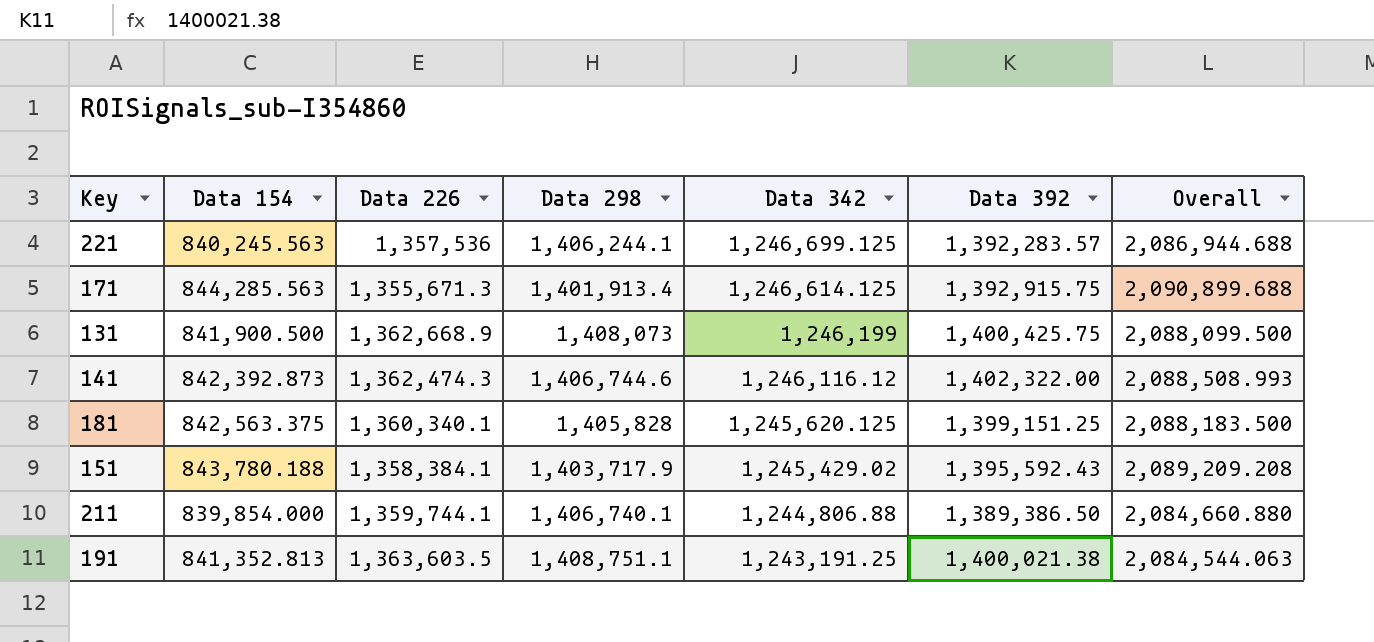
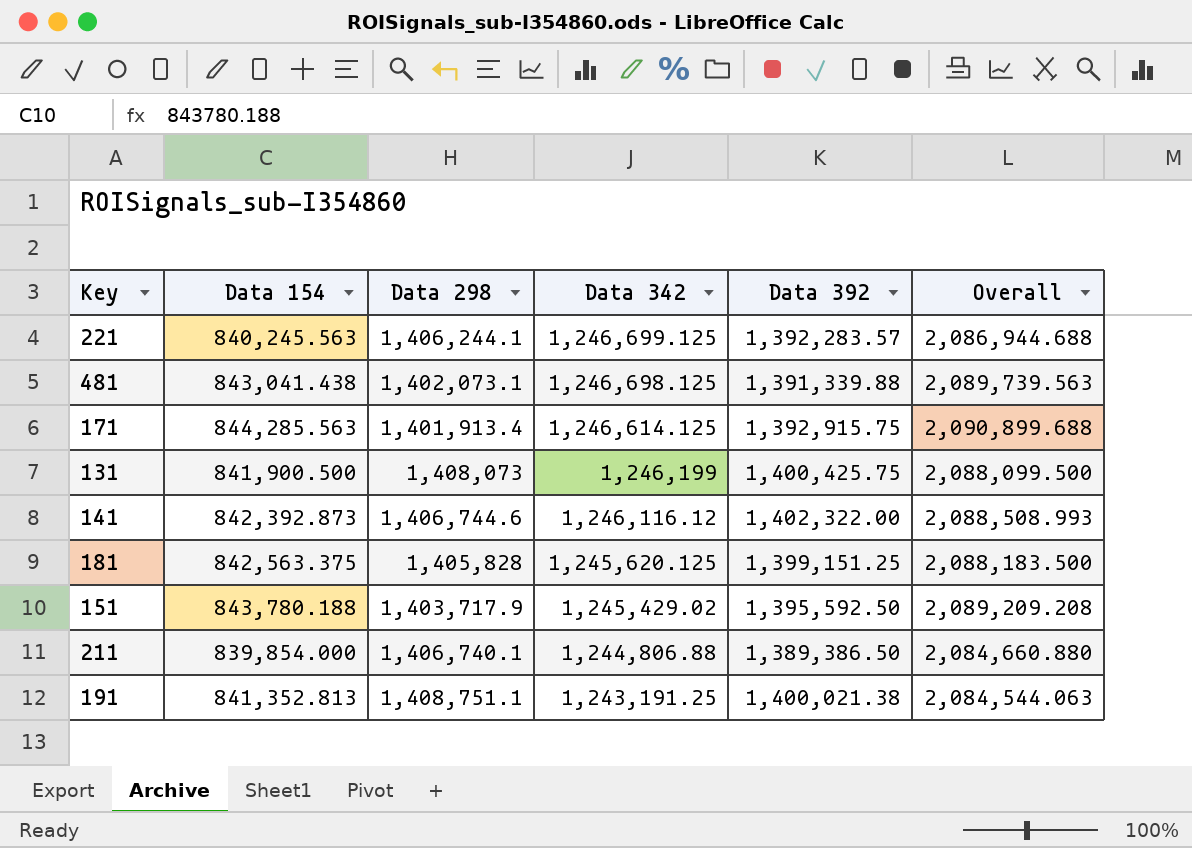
column Data 226 | position: 3 -> none
row 481: none -> 843,041.438 | 1,402,073.1 | 1,246,698.125 | 1,391,339.88 | 2,089,739.563
151 | Data 392: 1,395,592.43 -> 1,395,592.50

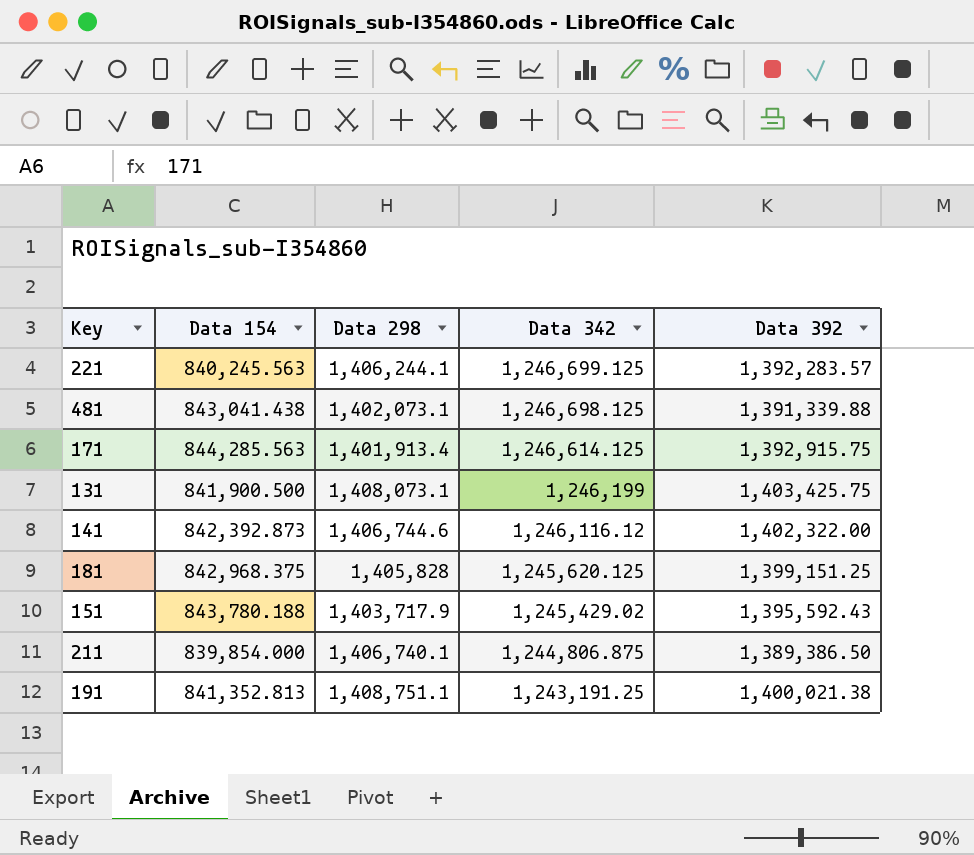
column Overall | formula: [Data 154] + [Data 342] -> none
131 | Data 298: 1,408,073 -> 1,408,073.1
131 | Data 392: 1,400,425.75 -> 1,403,425.75
181 | Data 154: 842,563.375 -> 842,968.375
151 | Data 392: 1,395,592.50 -> 1,395,592.43
211 | Data 342: 1,244,806.88 -> 1,244,806.875

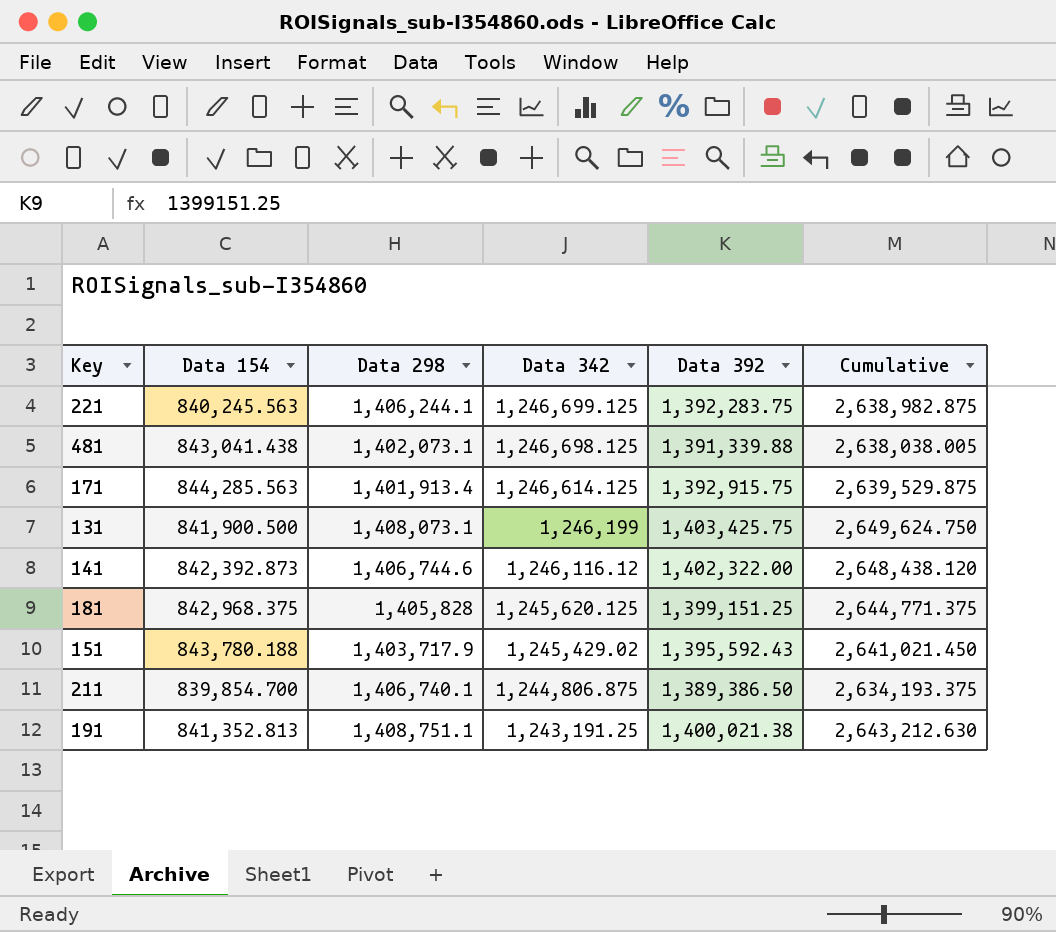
column Cumulative | formula: none -> [Data 342] + [Data 392]
221 | Data 392: 1,392,283.57 -> 1,392,283.75
211 | Data 154: 839,854.000 -> 839,854.700

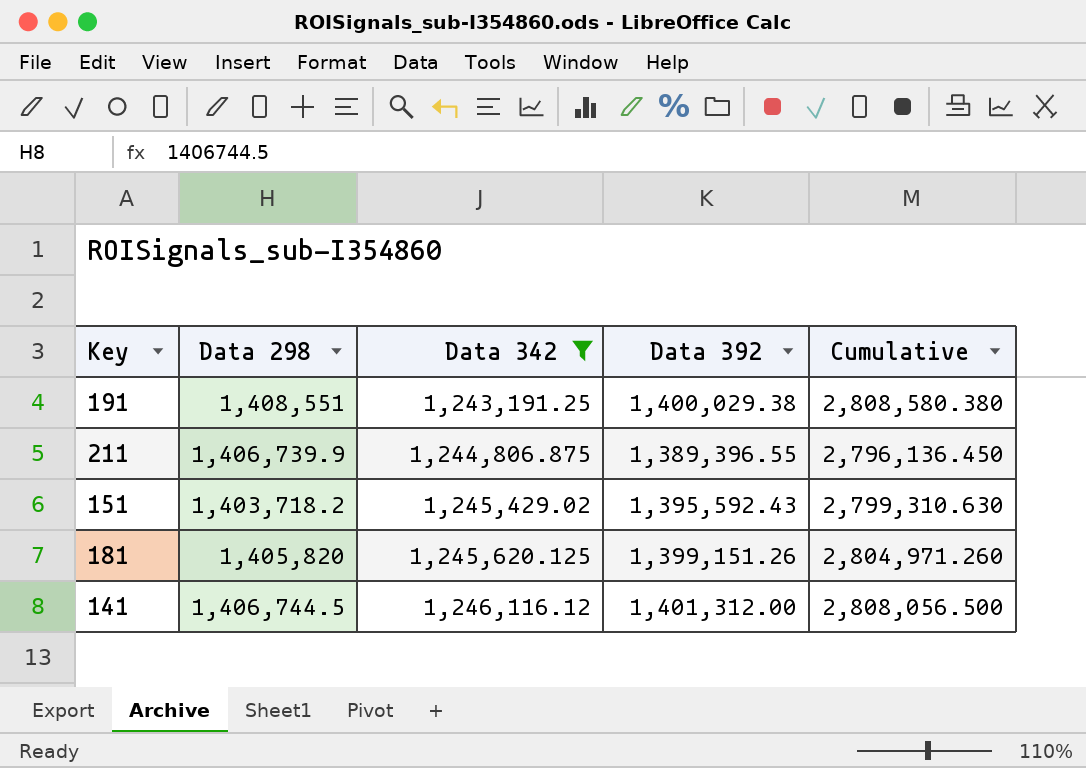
filter: none -> Data 342 <= 1,246,116.12
row order: Data 342 descending -> Data 342 ascending
column Data 154 | position: 2 -> none
column Cumulative | formula: [Data 342] + [Data 392] -> [Data 298] + [Data 392]
191 | Data 298: 1,408,751.1 -> 1,408,551
191 | Data 392: 1,400,021.38 -> 1,400,029.38
211 | Data 298: 1,406,740.1 -> 1,406,739.9
211 | Data 392: 1,389,386.50 -> 1,389,396.55
151 | Data 298: 1,403,717.9 -> 1,403,718.2
181 | Data 298: 1,405,828 -> 1,405,820
181 | Data 392: 1,399,151.25 -> 1,399,151.26
141 | Data 298: 1,406,744.6 -> 1,406,744.5
141 | Data 392: 1,402,322.00 -> 1,401,312.00

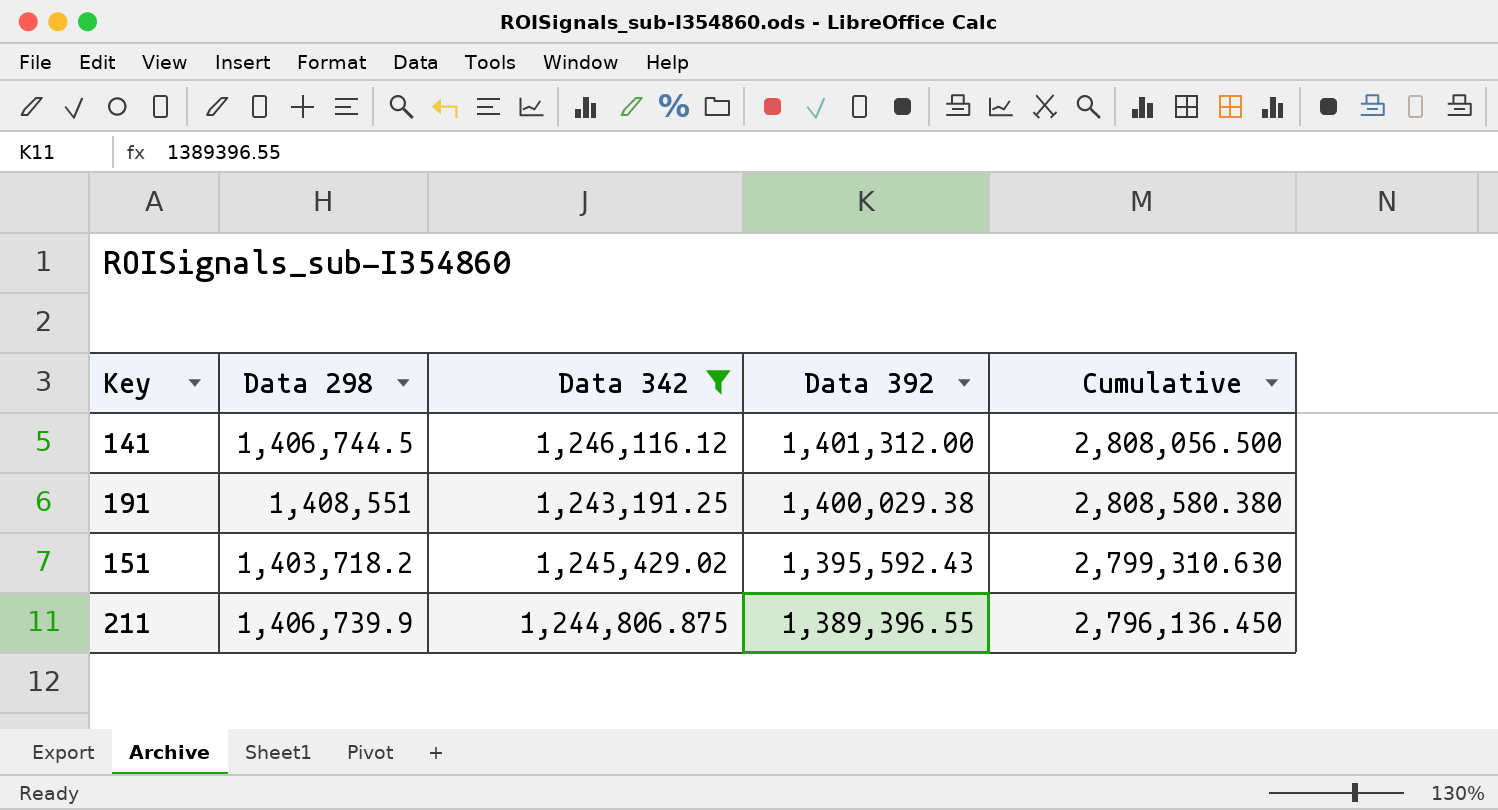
row order: Data 342 ascending -> Data 392 descending
row 181: 1,405,820 | 1,245,620.125 | 1,399,151.26 | 2,804,971.260 -> none

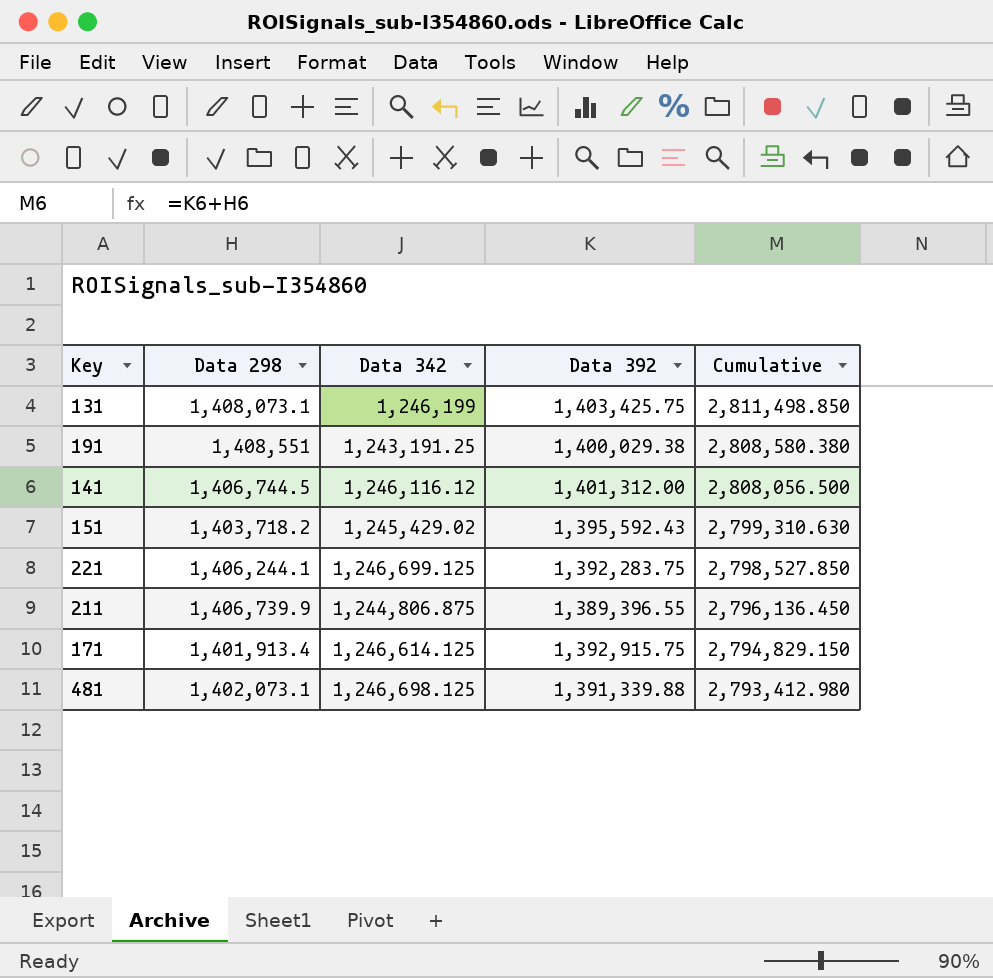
filter: Data 342 <= 1,246,116.12 -> none
row order: Data 392 descending -> Cumulative descending

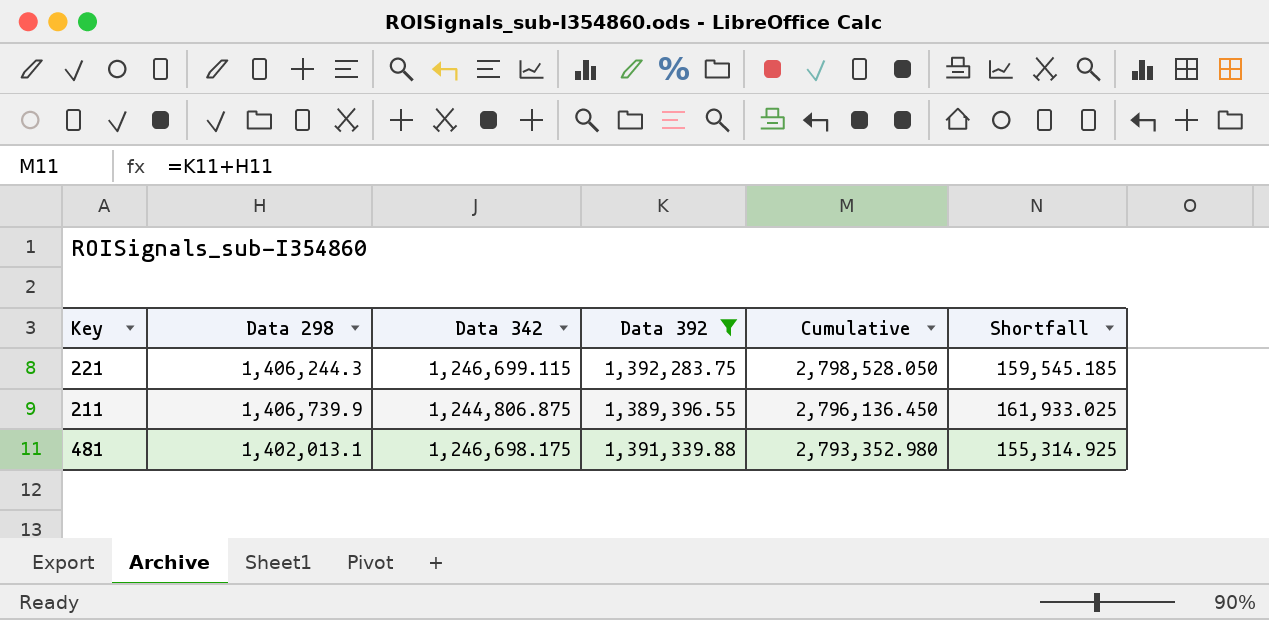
filter: none -> Data 392 <= 1,392,283.75
column Shortfall | formula: none -> [Data 298] - [Data 342]
221 | Data 298: 1,406,244.1 -> 1,406,244.3
221 | Data 342: 1,246,699.125 -> 1,246,699.115
221 | Cumulative: 2,798,527.850 -> 2,798,528.050
481 | Data 298: 1,402,073.1 -> 1,402,013.1
481 | Data 342: 1,246,698.125 -> 1,246,698.175
481 | Cumulative: 2,793,412.980 -> 2,793,352.980

